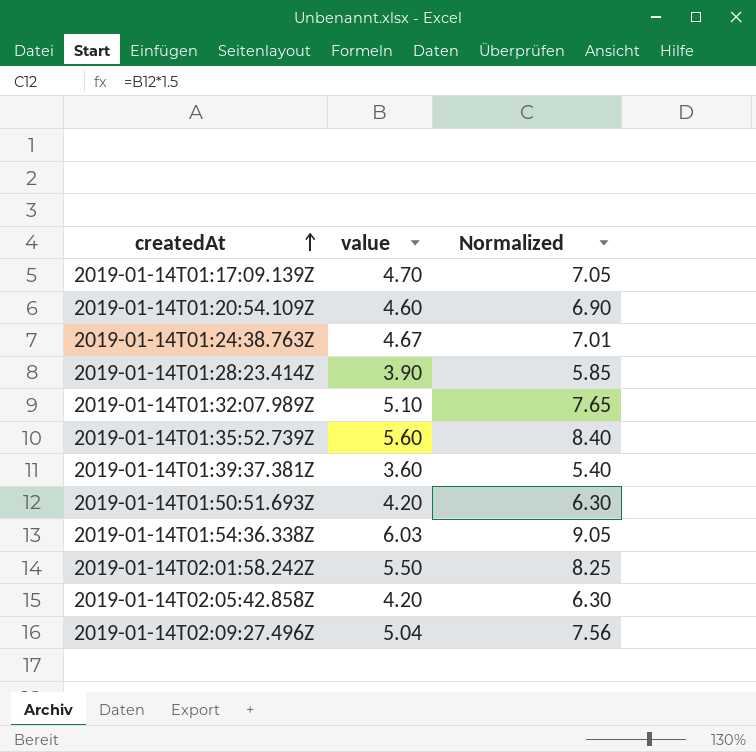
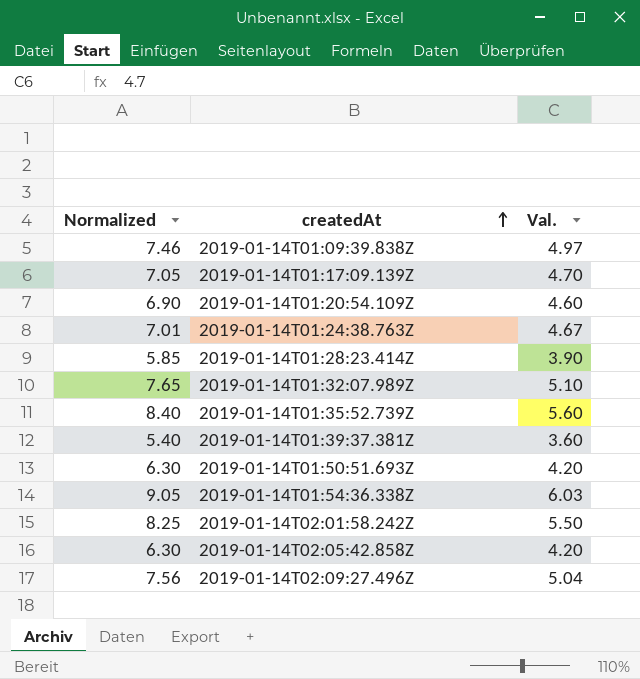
column Normalized | position: 3 -> 1
column name: value -> Val.
row 2019-01-14T01:09:39.838Z: none -> 7.46 | 4.97

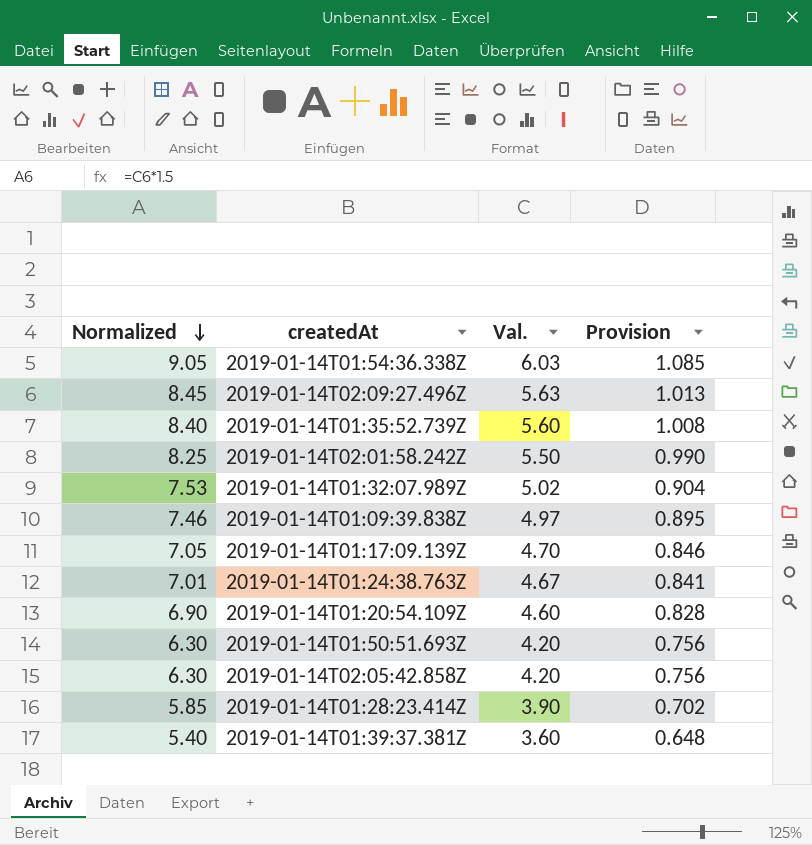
row order: createdAt ascending -> Normalized descending
column Provision | formula: none -> [Val.] * 0.18
2019-01-14T02:09:27.496Z | Normalized: 7.56 -> 8.45
2019-01-14T02:09:27.496Z | Val.: 5.04 -> 5.63
2019-01-14T01:32:07.989Z | Normalized: 7.65 -> 7.53
2019-01-14T01:32:07.989Z | Val.: 5.10 -> 5.02

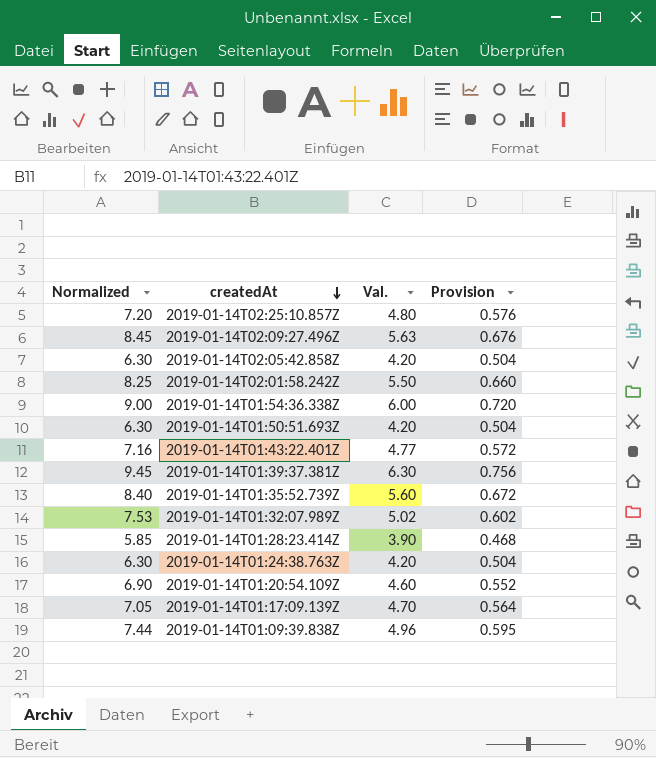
row order: Normalized descending -> createdAt descending
column Provision | formula: [Val.] * 0.18 -> [Val.] * 0.12
row 2019-01-14T02:25:10.857Z: none -> 7.20 | 4.80 | 0.576
2019-01-14T01:54:36.338Z | Normalized: 9.05 -> 9.00
2019-01-14T01:54:36.338Z | Val.: 6.03 -> 6.00
row 2019-01-14T01:43:22.401Z: none -> 7.16 | 4.77 | 0.572
2019-01-14T01:39:37.381Z | Normalized: 5.40 -> 9.45
2019-01-14T01:39:37.381Z | Val.: 3.60 -> 6.30
2019-01-14T01:24:38.763Z | Normalized: 7.01 -> 6.30
2019-01-14T01:24:38.763Z | Val.: 4.67 -> 4.20
2019-01-14T01:09:39.838Z | Normalized: 7.46 -> 7.44
2019-01-14T01:09:39.838Z | Val.: 4.97 -> 4.96

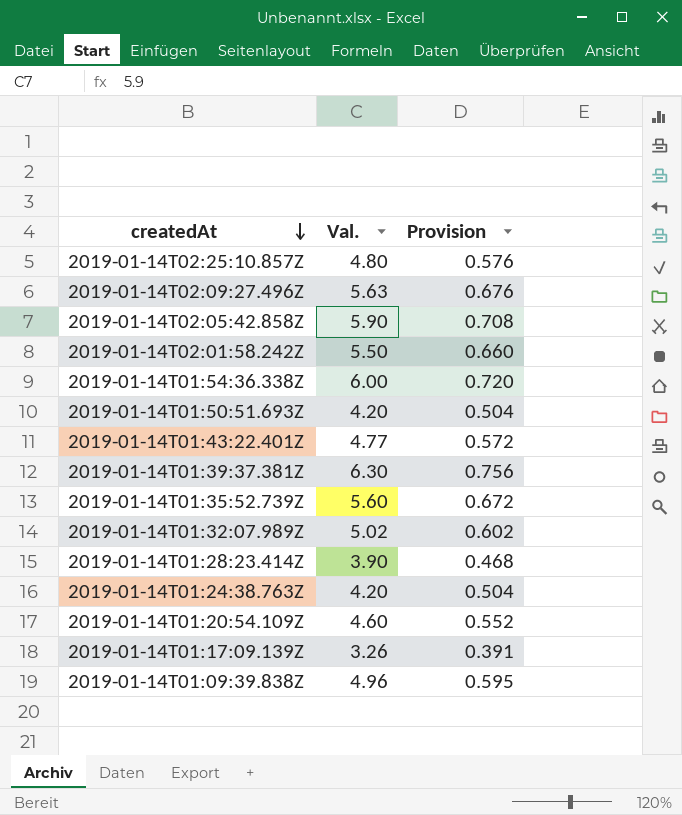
column Normalized | formula: [Val.] * 1.5 -> none
2019-01-14T02:05:42.858Z | Val.: 4.20 -> 5.90
2019-01-14T02:05:42.858Z | Provision: 0.504 -> 0.708
2019-01-14T01:17:09.139Z | Val.: 4.70 -> 3.26
2019-01-14T01:17:09.139Z | Provision: 0.564 -> 0.391

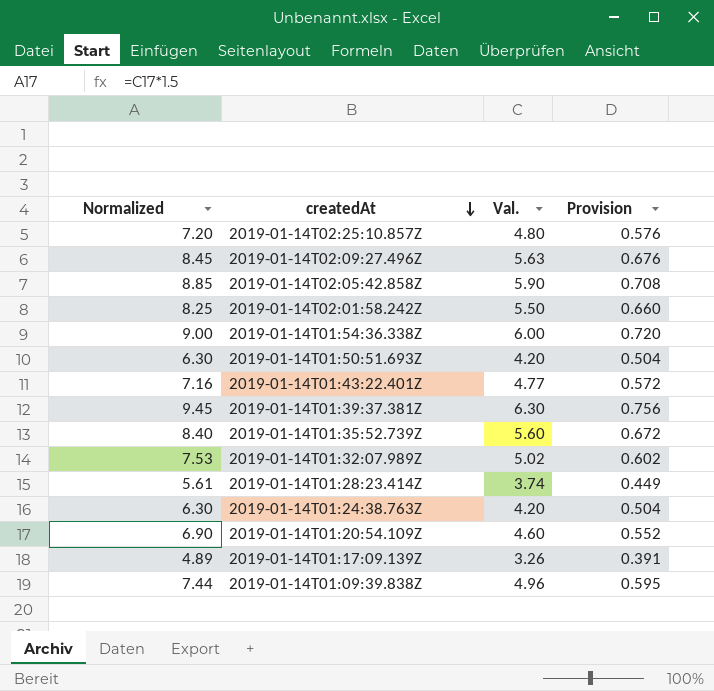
column Normalized | formula: none -> [Val.] * 1.5
2019-01-14T01:28:23.414Z | Val.: 3.90 -> 3.74
2019-01-14T01:28:23.414Z | Provision: 0.468 -> 0.449

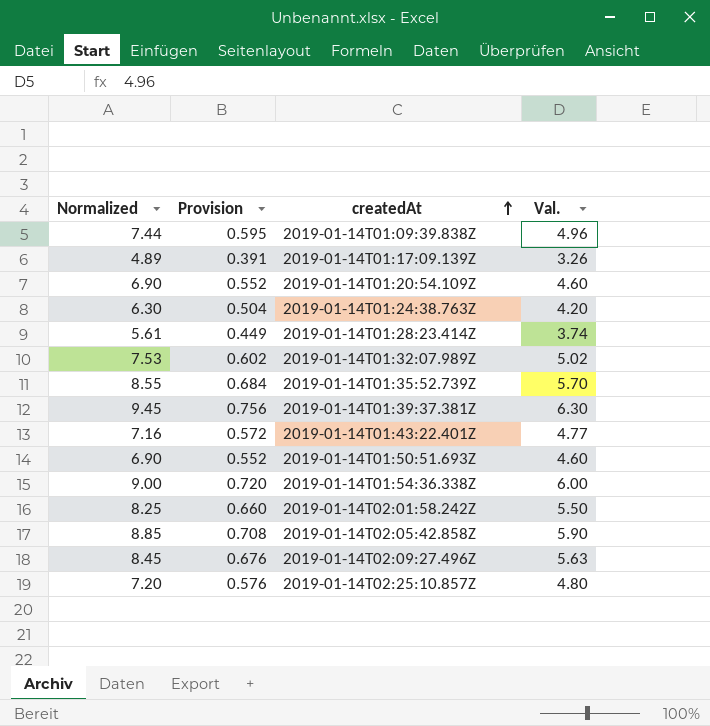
row order: createdAt descending -> createdAt ascending
column Provision | position: 4 -> 2
2019-01-14T01:35:52.739Z | Normalized: 8.40 -> 8.55
2019-01-14T01:35:52.739Z | Provision: 0.672 -> 0.684
2019-01-14T01:35:52.739Z | Val.: 5.60 -> 5.70
2019-01-14T01:50:51.693Z | Normalized: 6.30 -> 6.90
2019-01-14T01:50:51.693Z | Provision: 0.504 -> 0.552
2019-01-14T01:50:51.693Z | Val.: 4.20 -> 4.60

